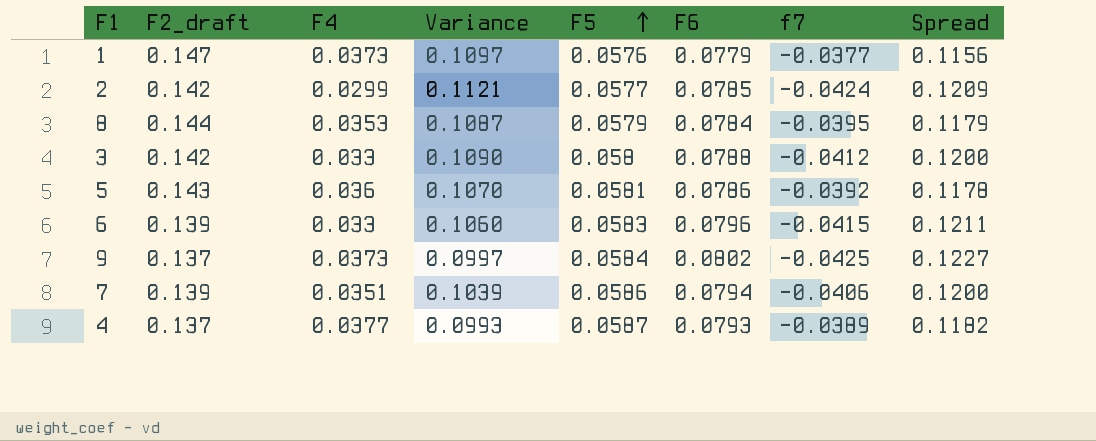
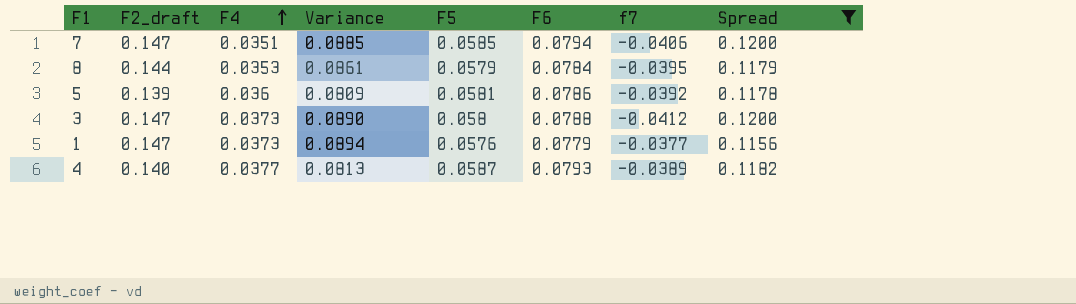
filter: none -> Spread <= 0.1200
row order: F5 ascending -> F4 ascending
column Variance | formula: [F2_draft] - [F4] -> [F2_draft] - [F5]
7 | F2_draft: 0.139 -> 0.147
7 | F5: 0.0586 -> 0.0585
5 | F2_draft: 0.143 -> 0.139
3 | F2_draft: 0.142 -> 0.147
3 | F4: 0.033 -> 0.0373
4 | F2_draft: 0.137 -> 0.140

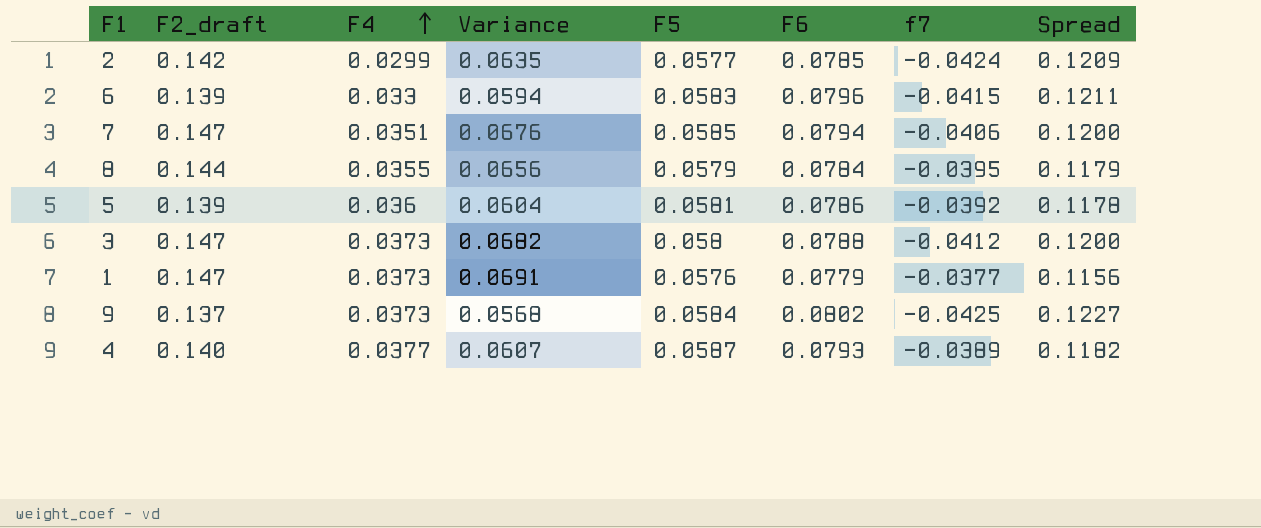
filter: Spread <= 0.1200 -> none
column Variance | formula: [F2_draft] - [F5] -> [F2_draft] - [F6]
8 | F4: 0.0353 -> 0.0355

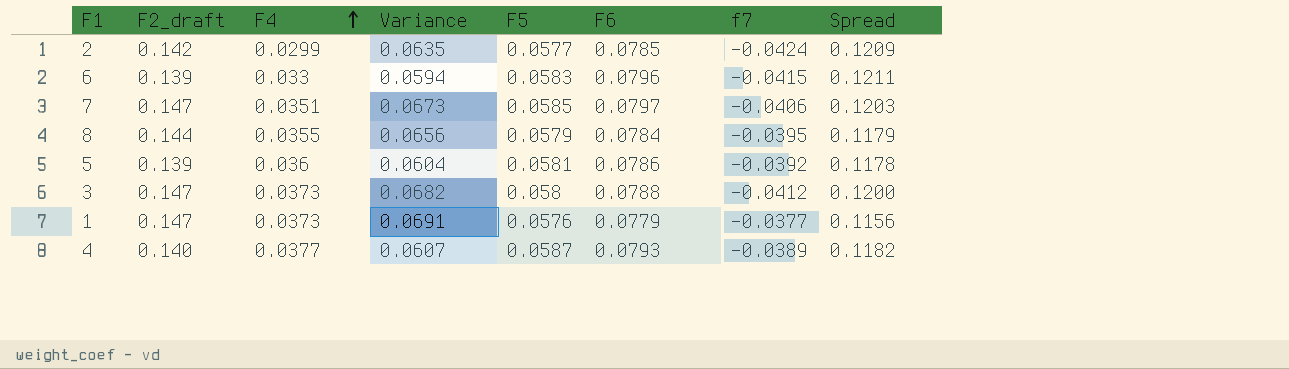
row 9: 0.137 | 0.0373 | 0.0568 | 0.0584 | 0.0802 | -0.0425 | 0.1227 -> none
7 | Variance: 0.0676 -> 0.0673
7 | F6: 0.0794 -> 0.0797
7 | Spread: 0.1200 -> 0.1203

